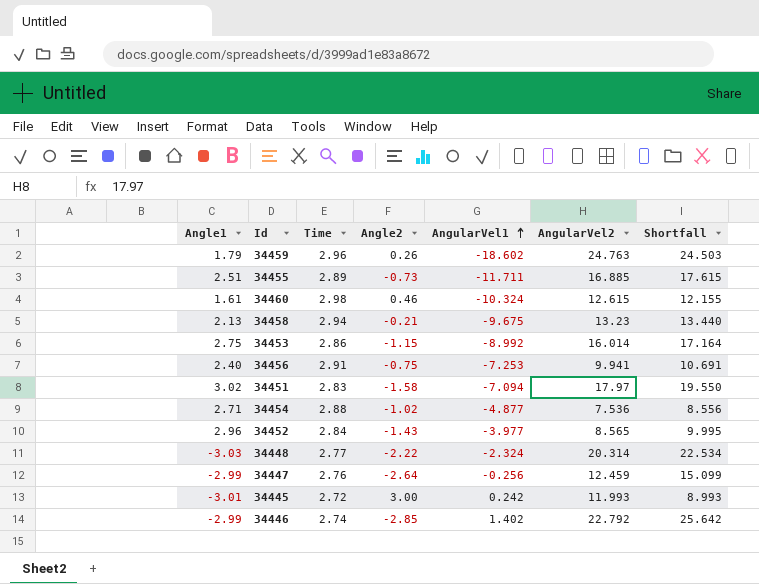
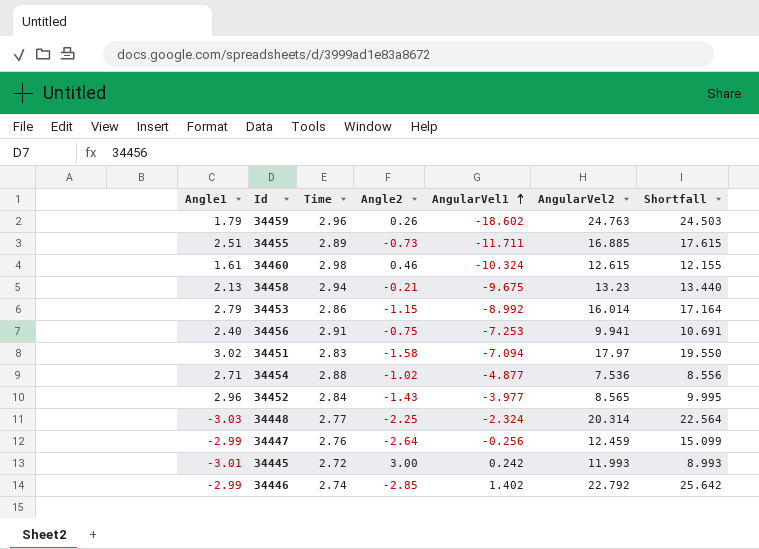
34453 | Angle1: 2.75 -> 2.79
34448 | Angle2: -2.22 -> -2.25
34448 | Shortfall: 22.534 -> 22.564

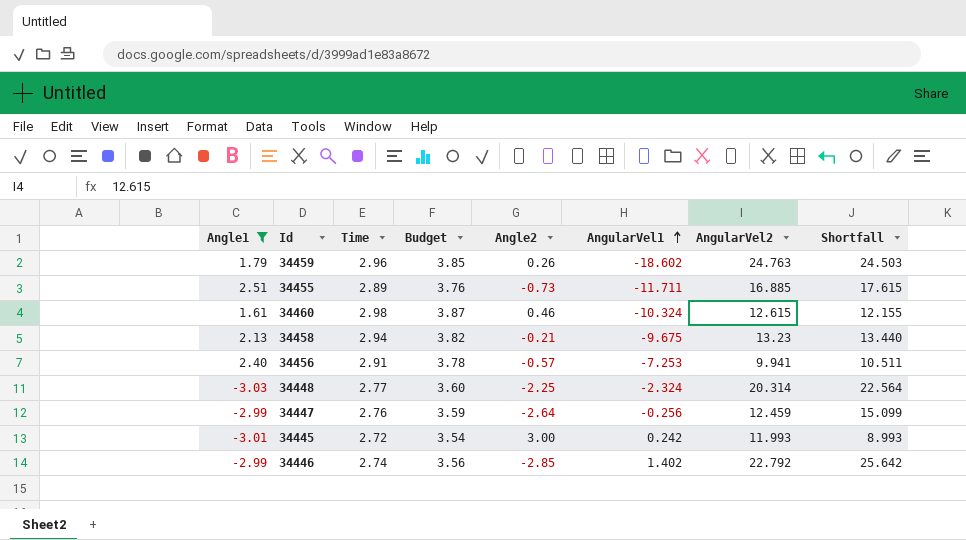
filter: none -> Angle1 <= 2.51
column Budget | formula: none -> [Time] * 1.3
34456 | Angle2: -0.75 -> -0.57
34456 | Shortfall: 10.691 -> 10.511

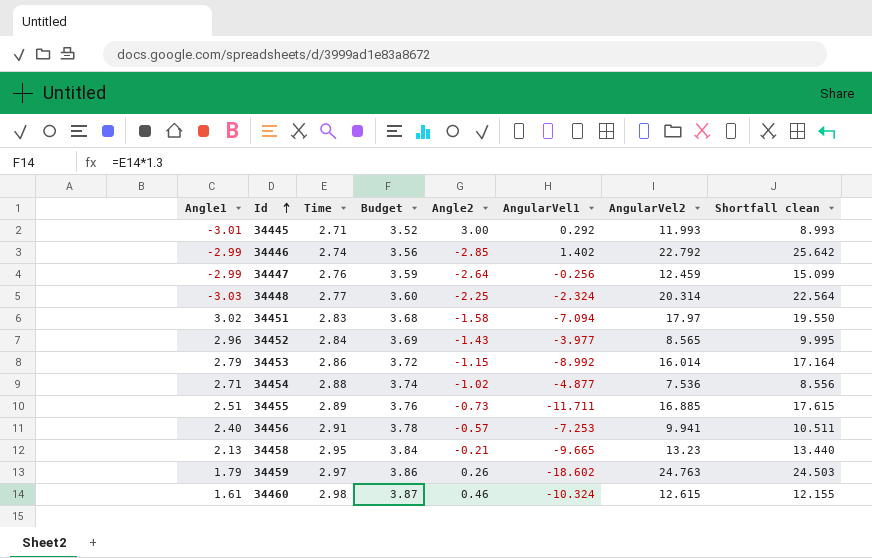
filter: Angle1 <= 2.51 -> none
row order: AngularVel1 ascending -> Id ascending
column name: Shortfall -> Shortfall clean
34445 | Time: 2.72 -> 2.71
34445 | Budget: 3.54 -> 3.52
34445 | AngularVel1: 0.242 -> 0.292
34458 | Time: 2.94 -> 2.95
34458 | Budget: 3.82 -> 3.84
34458 | AngularVel1: -9.675 -> -9.665
34459 | Time: 2.96 -> 2.97
34459 | Budget: 3.85 -> 3.86

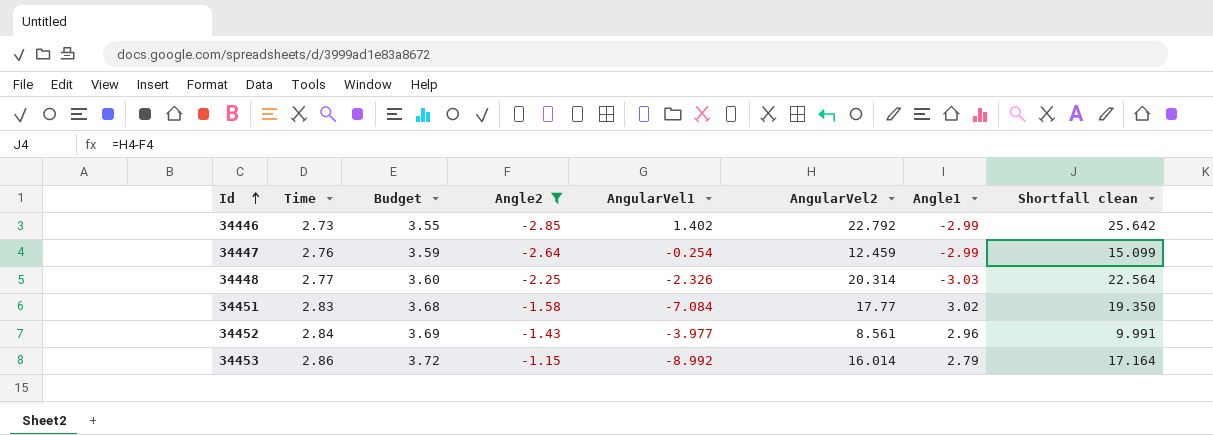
filter: none -> Angle2 <= -1.15
column Angle1 | position: 1 -> 7
34446 | Time: 2.74 -> 2.73
34446 | Budget: 3.56 -> 3.55
34447 | AngularVel1: -0.256 -> -0.254
34448 | AngularVel1: -2.324 -> -2.326
34451 | AngularVel1: -7.094 -> -7.084
34451 | AngularVel2: 17.97 -> 17.77
34451 | Shortfall clean: 19.550 -> 19.350
34452 | AngularVel2: 8.565 -> 8.561
34452 | Shortfall clean: 9.995 -> 9.991

